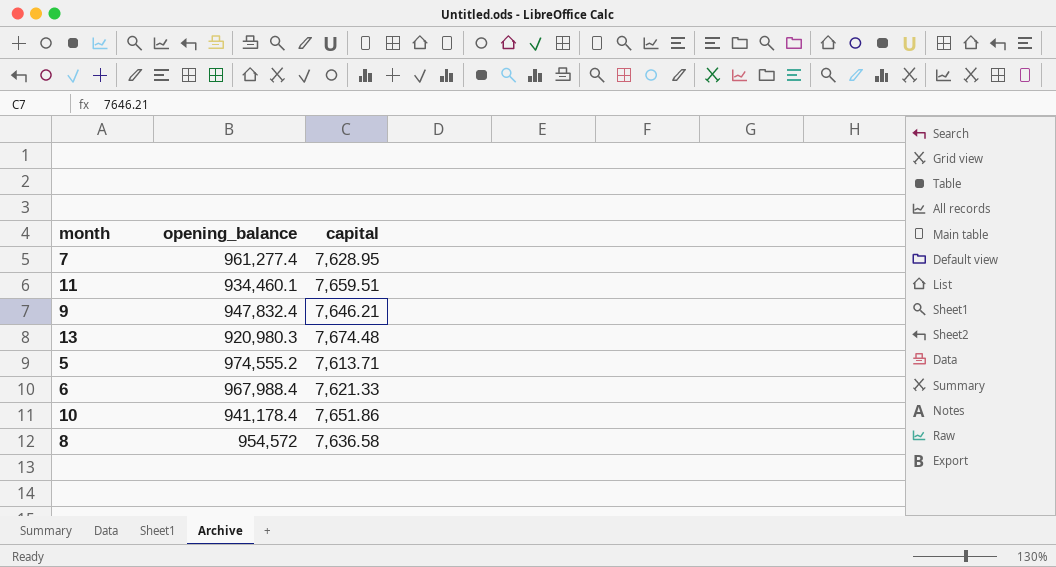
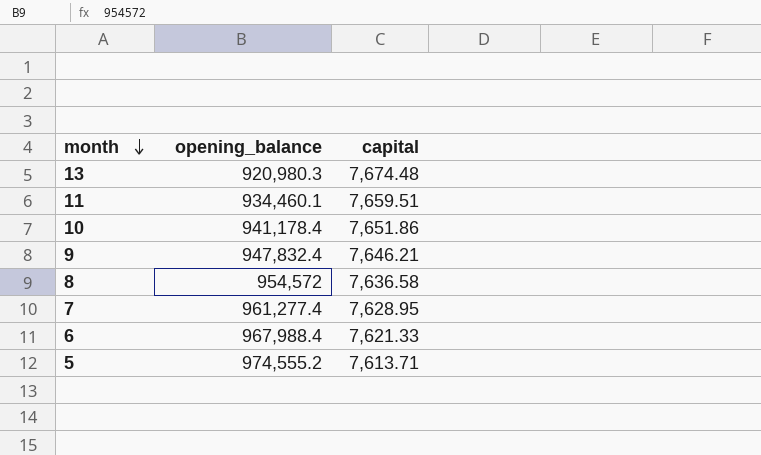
row order: none -> month descending

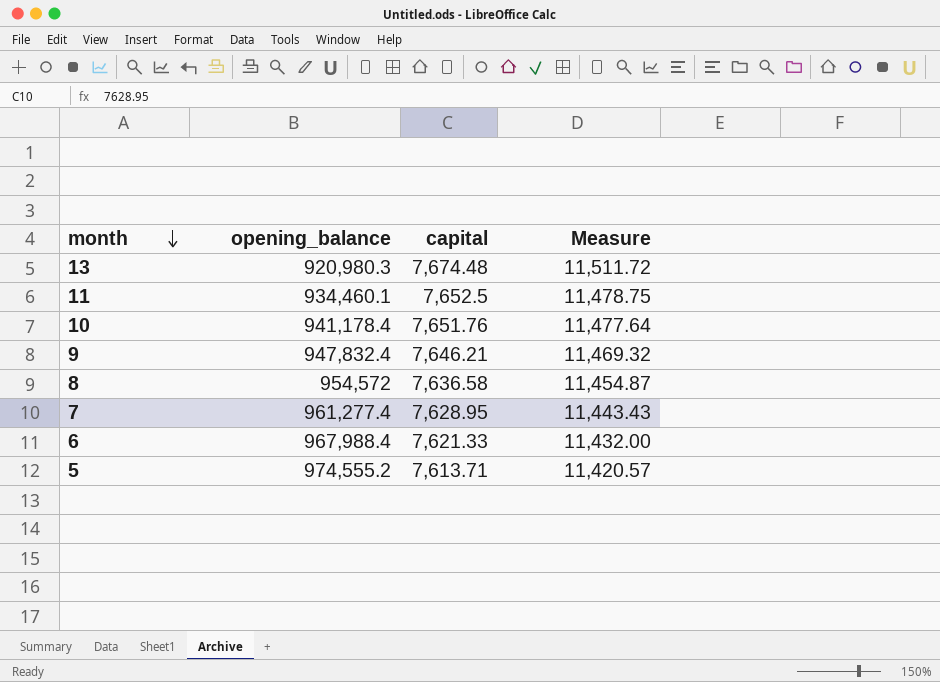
column Measure | formula: none -> [capital] * 1.5
11 | capital: 7,659.51 -> 7,652.5
10 | capital: 7,651.86 -> 7,651.76

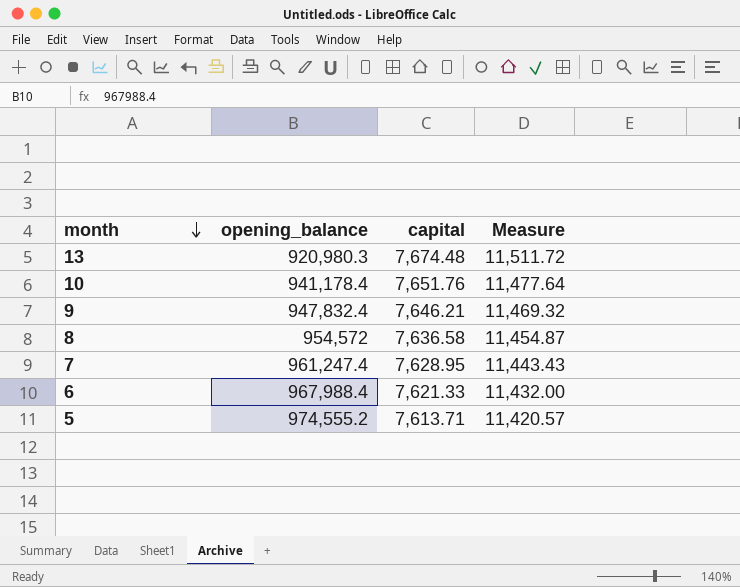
row 11: 934,460.1 | 7,652.5 | 11,478.75 -> none
7 | opening_balance: 961,277.4 -> 961,247.4

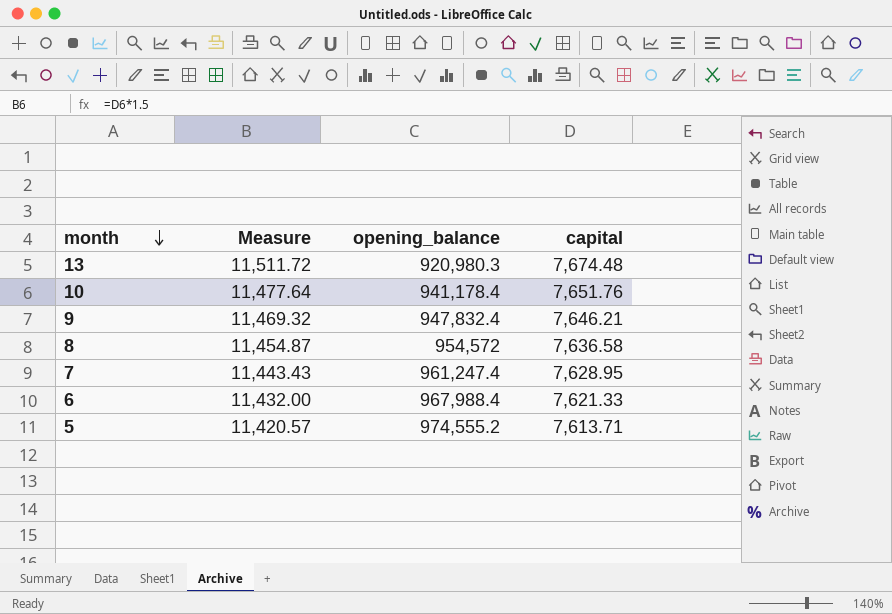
column Measure | position: 4 -> 2

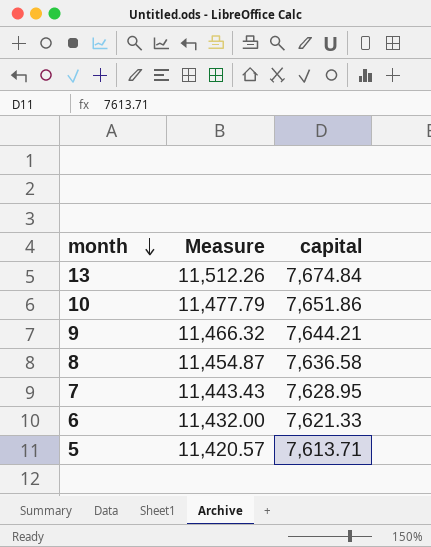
column opening_balance | position: 3 -> none
13 | Measure: 11,511.72 -> 11,512.26
13 | capital: 7,674.48 -> 7,674.84
10 | Measure: 11,477.64 -> 11,477.79
10 | capital: 7,651.76 -> 7,651.86
9 | Measure: 11,469.32 -> 11,466.32
9 | capital: 7,646.21 -> 7,644.21

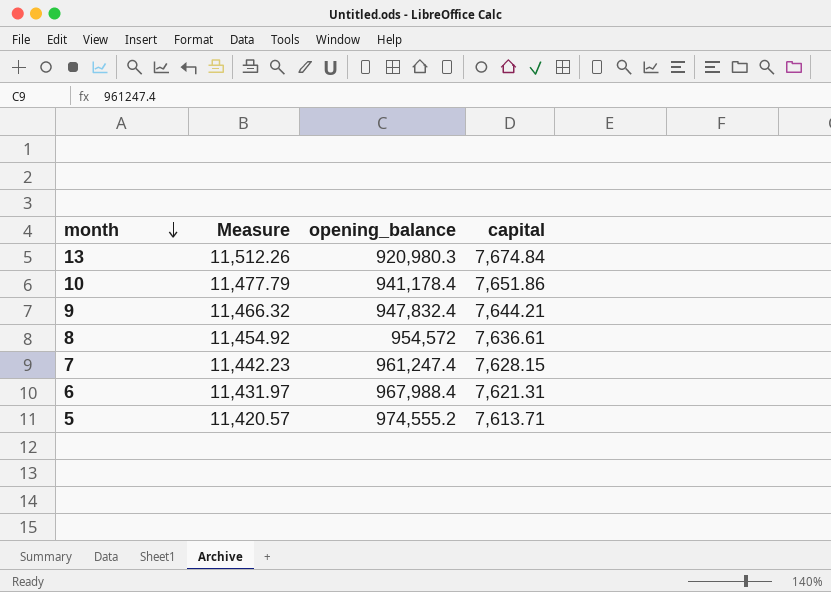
column opening_balance | position: none -> 3
8 | Measure: 11,454.87 -> 11,454.92
8 | capital: 7,636.58 -> 7,636.61
7 | Measure: 11,443.43 -> 11,442.23
7 | capital: 7,628.95 -> 7,628.15
6 | Measure: 11,432.00 -> 11,431.97
6 | capital: 7,621.33 -> 7,621.31

